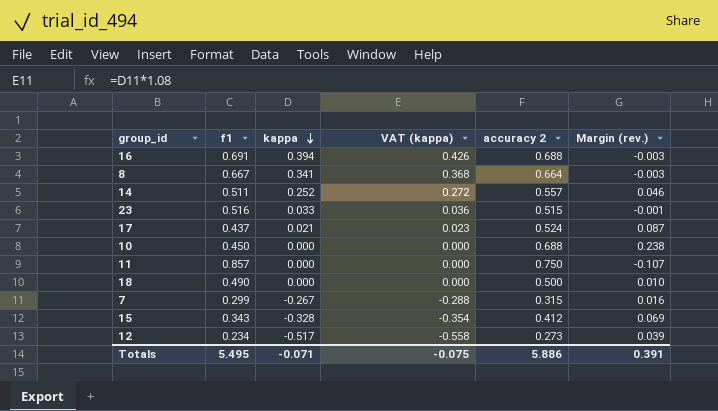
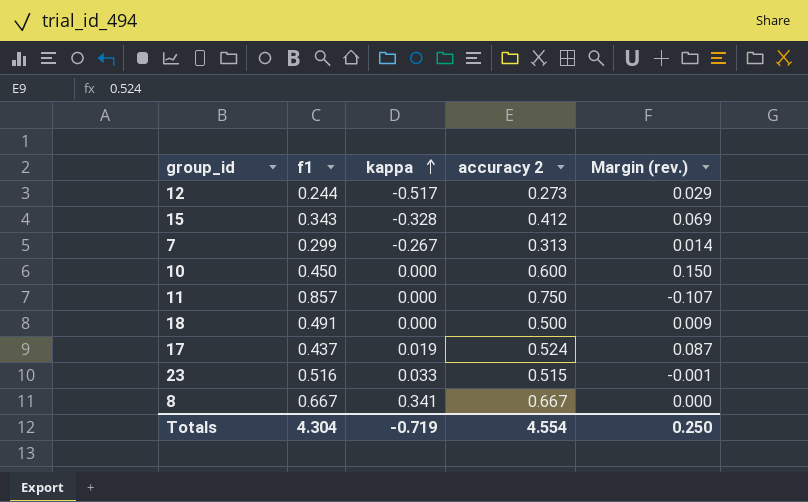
row order: kappa descending -> kappa ascending
column VAT (kappa) | formula: [kappa] * 1.08 -> none
row 16: 0.691 | 0.394 | 0.426 | 0.688 | -0.003 -> none
row 14: 0.511 | 0.252 | 0.272 | 0.557 | 0.046 -> none
12 | f1: 0.234 -> 0.244
12 | Margin (rev.): 0.039 -> 0.029
7 | accuracy 2: 0.315 -> 0.313
7 | Margin (rev.): 0.016 -> 0.014
10 | accuracy 2: 0.688 -> 0.600
10 | Margin (rev.): 0.238 -> 0.150
18 | f1: 0.490 -> 0.491
18 | Margin (rev.): 0.010 -> 0.009
17 | kappa: 0.021 -> 0.019
8 | accuracy 2: 0.664 -> 0.667
8 | Margin (rev.): -0.003 -> 0.000
Totals | f1: 5.495 -> 4.304
Totals | kappa: -0.071 -> -0.719
Totals | accuracy 2: 5.886 -> 4.554
Totals | Margin (rev.): 0.391 -> 0.250

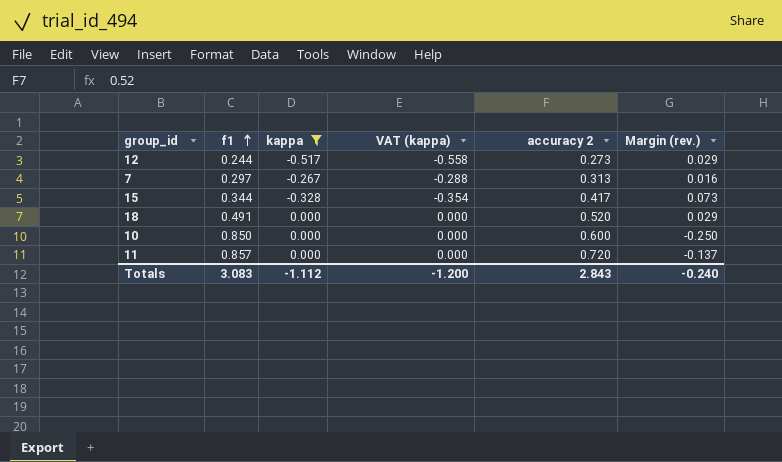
filter: none -> kappa <= 0.000
row order: kappa ascending -> f1 ascending
column VAT (kappa) | formula: none -> [kappa] * 1.08
7 | f1: 0.299 -> 0.297
7 | Margin (rev.): 0.014 -> 0.016
15 | f1: 0.343 -> 0.344
15 | accuracy 2: 0.412 -> 0.417
15 | Margin (rev.): 0.069 -> 0.073
18 | accuracy 2: 0.500 -> 0.520
18 | Margin (rev.): 0.009 -> 0.029
10 | f1: 0.450 -> 0.850
10 | Margin (rev.): 0.150 -> -0.250
11 | accuracy 2: 0.750 -> 0.720
11 | Margin (rev.): -0.107 -> -0.137
Totals | f1: 4.304 -> 3.083
Totals | kappa: -0.719 -> -1.112
Totals | accuracy 2: 4.554 -> 2.843
Totals | Margin (rev.): 0.250 -> -0.240

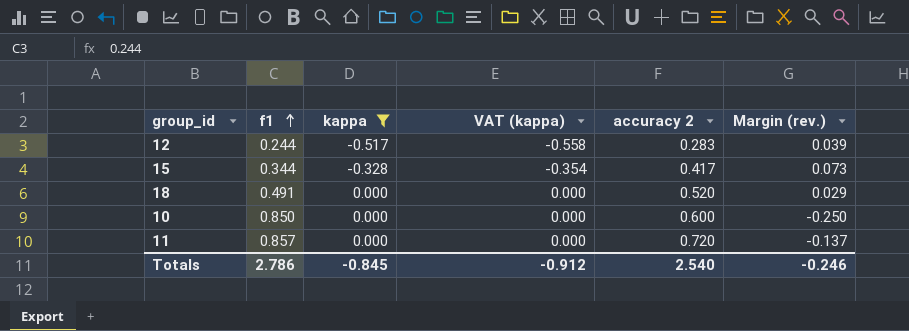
row 7: 0.297 | -0.267 | -0.288 | 0.313 | 0.016 -> none
12 | accuracy 2: 0.273 -> 0.283
12 | Margin (rev.): 0.029 -> 0.039
Totals | f1: 3.083 -> 2.786
Totals | kappa: -1.112 -> -0.845
Totals | VAT (kappa): -1.200 -> -0.912
Totals | accuracy 2: 2.843 -> 2.540
Totals | Margin (rev.): -0.240 -> -0.246

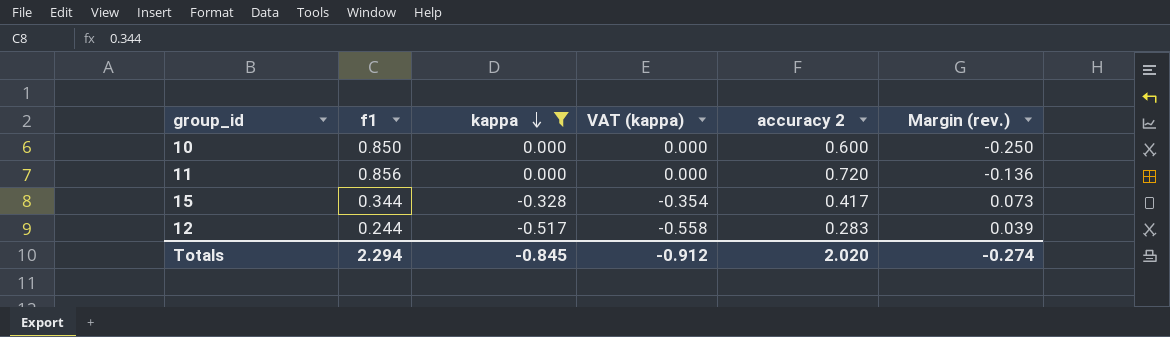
row order: f1 ascending -> kappa descending
row 18: 0.491 | 0.000 | 0.000 | 0.520 | 0.029 -> none
11 | f1: 0.857 -> 0.856
11 | Margin (rev.): -0.137 -> -0.136
Totals | f1: 2.786 -> 2.294
Totals | accuracy 2: 2.540 -> 2.020
Totals | Margin (rev.): -0.246 -> -0.274

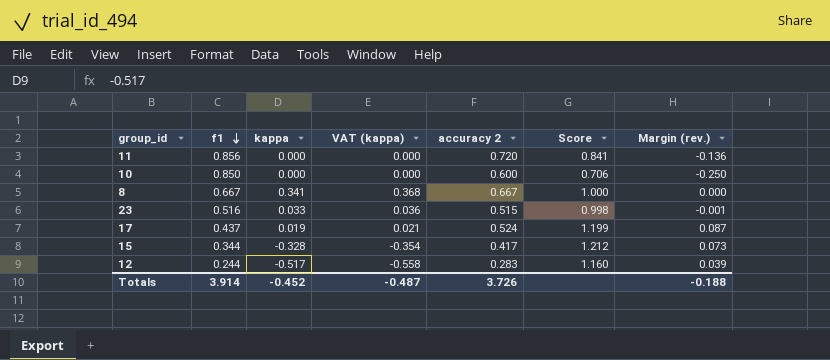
filter: kappa <= 0.000 -> none
row order: kappa descending -> f1 descending
column Score | formula: none -> [accuracy 2] / [f1]
Totals | f1: 2.294 -> 3.914
Totals | kappa: -0.845 -> -0.452
Totals | VAT (kappa): -0.912 -> -0.487
Totals | accuracy 2: 2.020 -> 3.726
Totals | Margin (rev.): -0.274 -> -0.188

